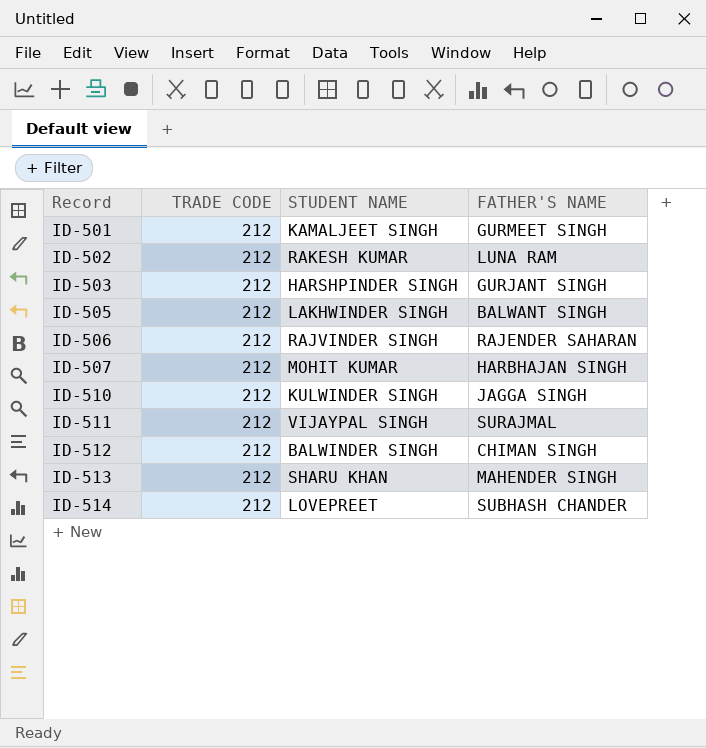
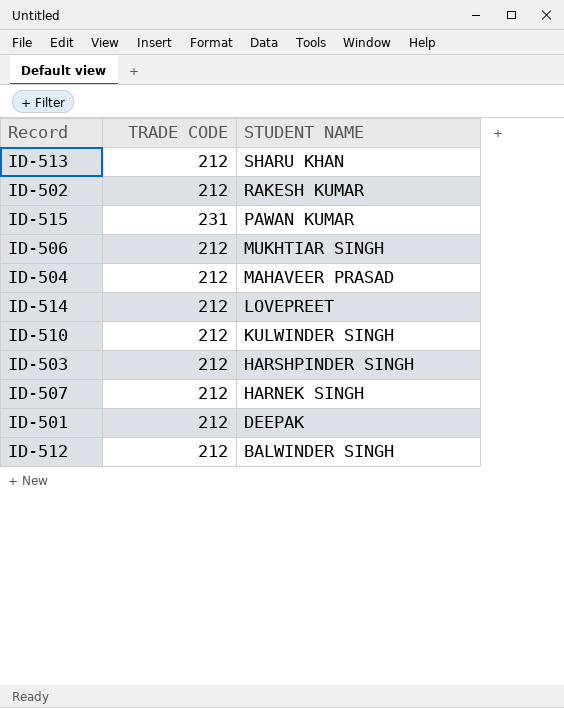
row order: Record ascending -> STUDENT NAME descending
column FATHER'S NAME | position: 4 -> none
row ID-505: 212 | LAKHWINDER SINGH | BALWANT SINGH -> none
row ID-511: 212 | VIJAYPAL SINGH | SURAJMAL -> none
row ID-515: none -> 231 | PAWAN KUMAR
ID-506 | STUDENT NAME: RAJVINDER SINGH -> MUKHTIAR SINGH
row ID-504: none -> 212 | MAHAVEER PRASAD
ID-507 | STUDENT NAME: MOHIT KUMAR -> HARNEK SINGH
ID-501 | STUDENT NAME: KAMALJEET SINGH -> DEEPAK

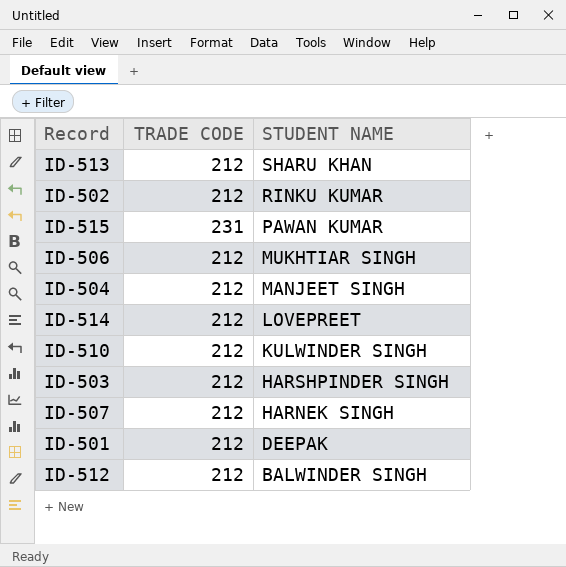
ID-502 | STUDENT NAME: RAKESH KUMAR -> RINKU KUMAR
ID-504 | STUDENT NAME: MAHAVEER PRASAD -> MANJEET SINGH

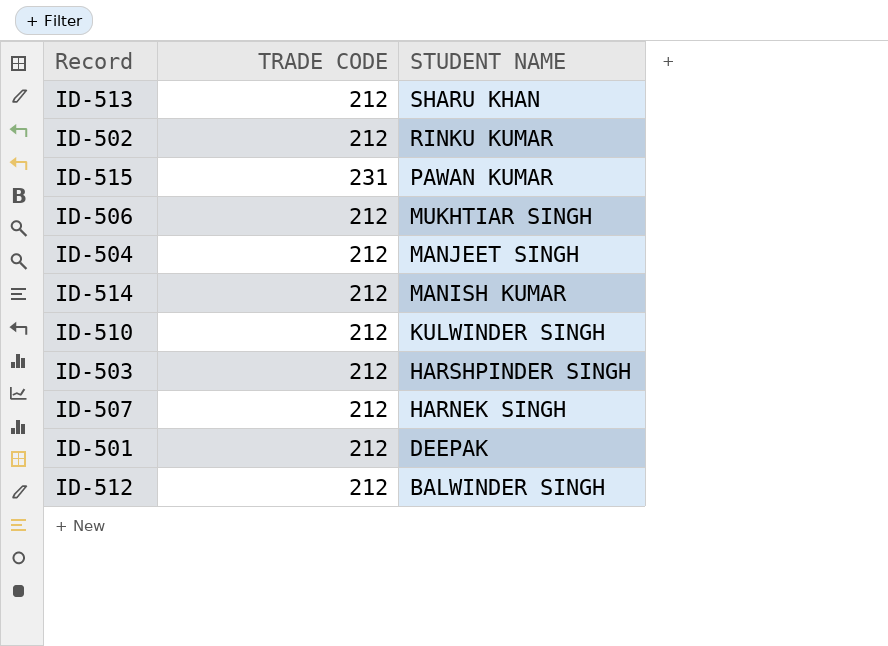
ID-514 | STUDENT NAME: LOVEPREET -> MANISH KUMAR

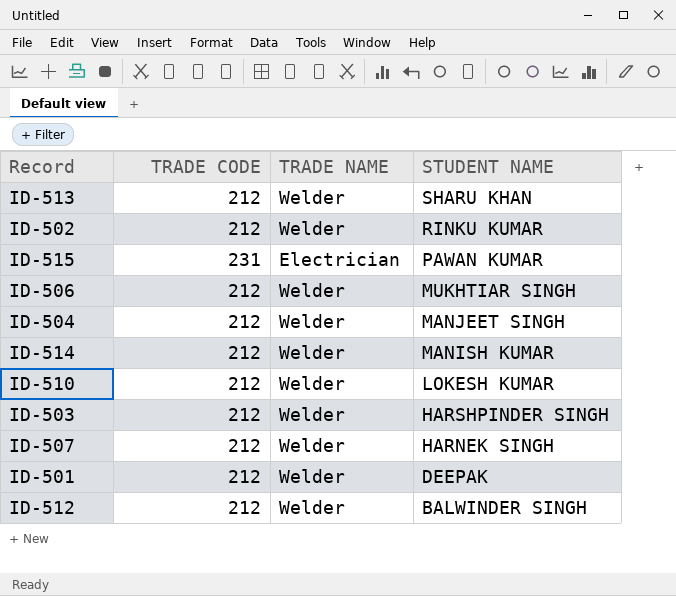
column TRADE NAME | position: none -> 3
ID-510 | STUDENT NAME: KULWINDER SINGH -> LOKESH KUMAR

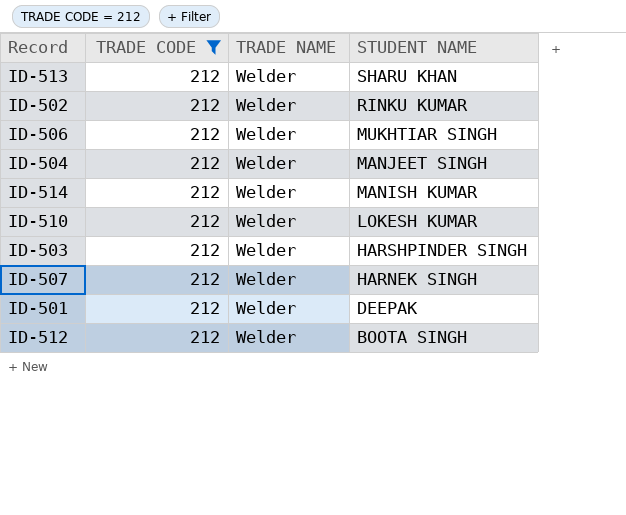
filter: none -> TRADE CODE = 212
ID-512 | STUDENT NAME: BALWINDER SINGH -> BOOTA SINGH

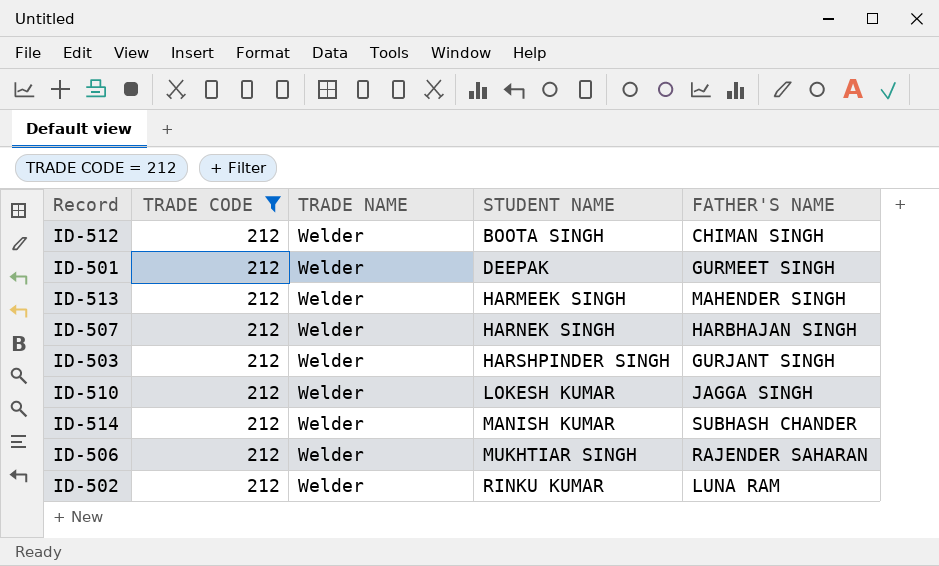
row order: STUDENT NAME descending -> STUDENT NAME ascending
column FATHER'S NAME | position: none -> 5
row ID-504: 212 | Welder | MANJEET SINGH -> none
ID-513 | STUDENT NAME: SHARU KHAN -> HARMEEK SINGH

